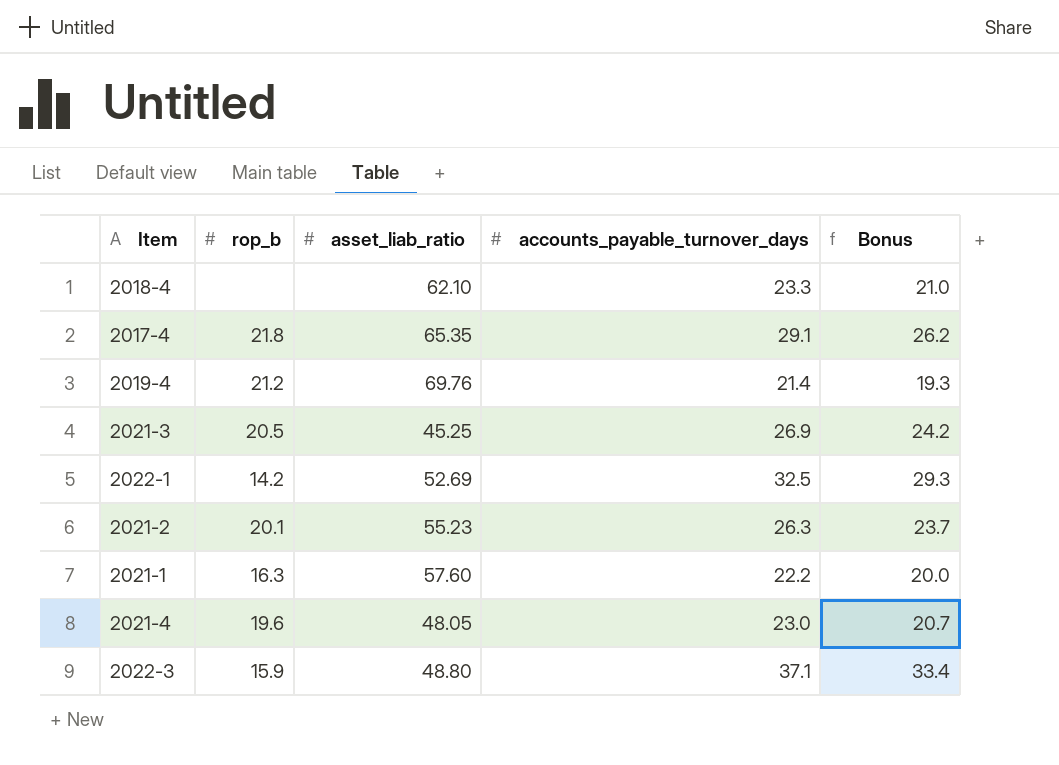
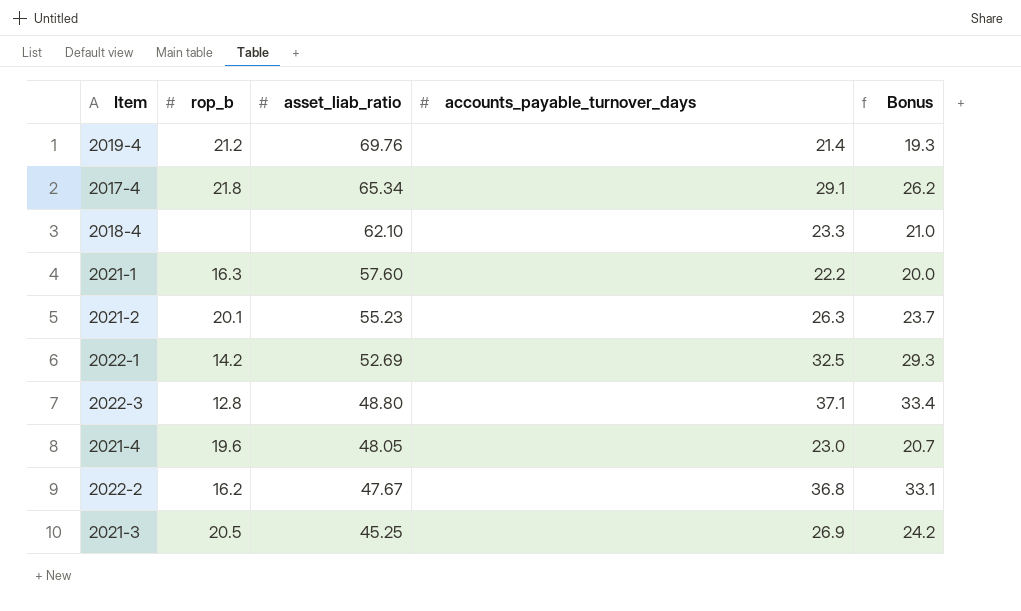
row order: none -> asset_liab_ratio descending
2017-4 | asset_liab_ratio: 65.35 -> 65.34
2022-3 | rop_b: 15.9 -> 12.8
row 2022-2: none -> 16.2 | 47.67 | 36.8 | 33.1

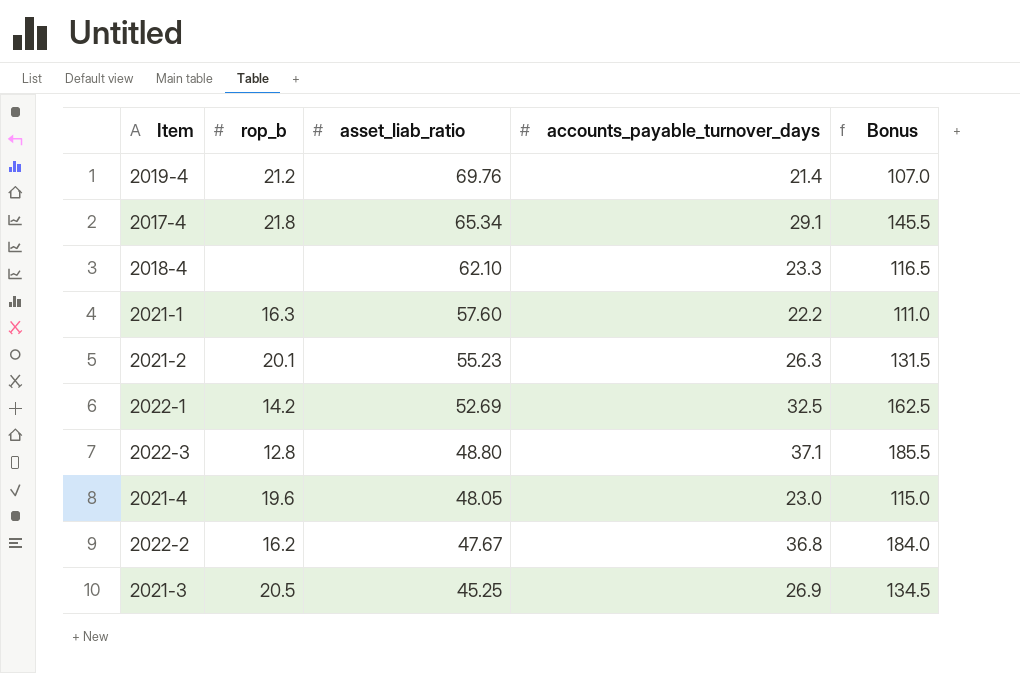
column Bonus | formula: [accounts_payable_turnover_days] * 0.9 -> [accounts_payable_turnover_days] * 5

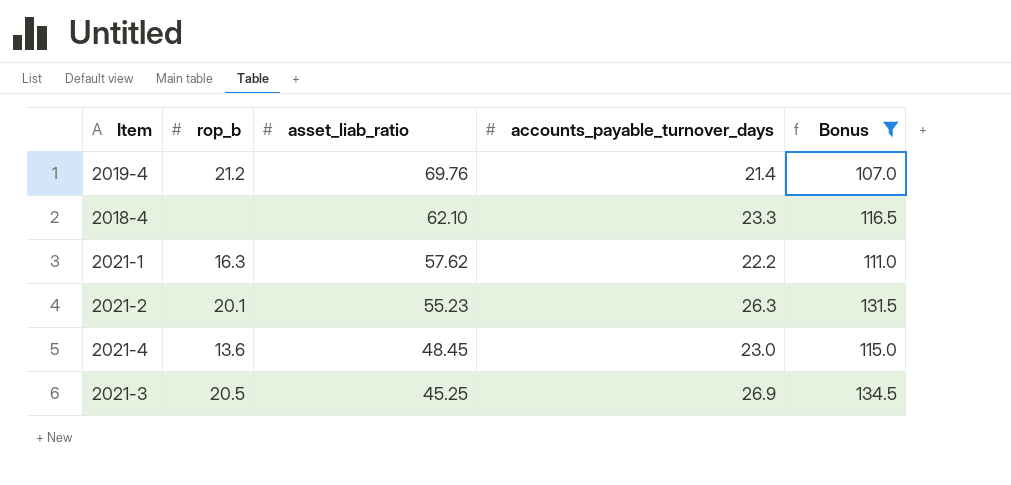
filter: none -> Bonus <= 134.5
2021-1 | asset_liab_ratio: 57.60 -> 57.62
2021-4 | rop_b: 19.6 -> 13.6
2021-4 | asset_liab_ratio: 48.05 -> 48.45

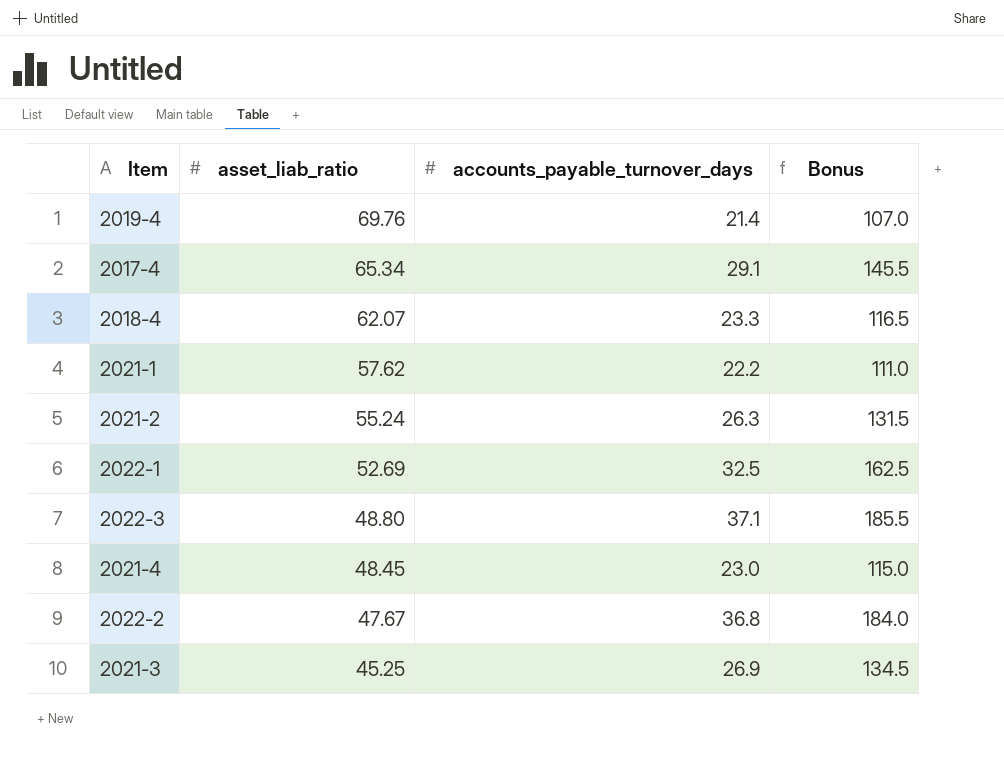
filter: Bonus <= 134.5 -> none
column rop_b | position: 2 -> none
2018-4 | asset_liab_ratio: 62.10 -> 62.07
2021-2 | asset_liab_ratio: 55.23 -> 55.24

